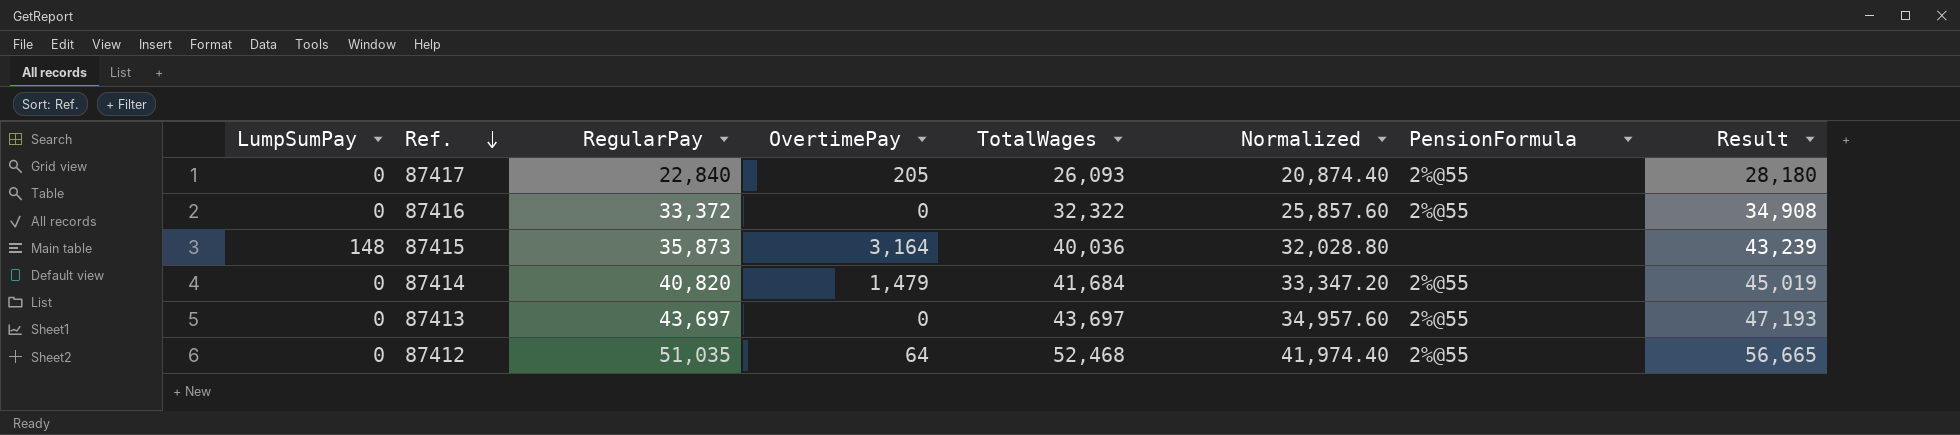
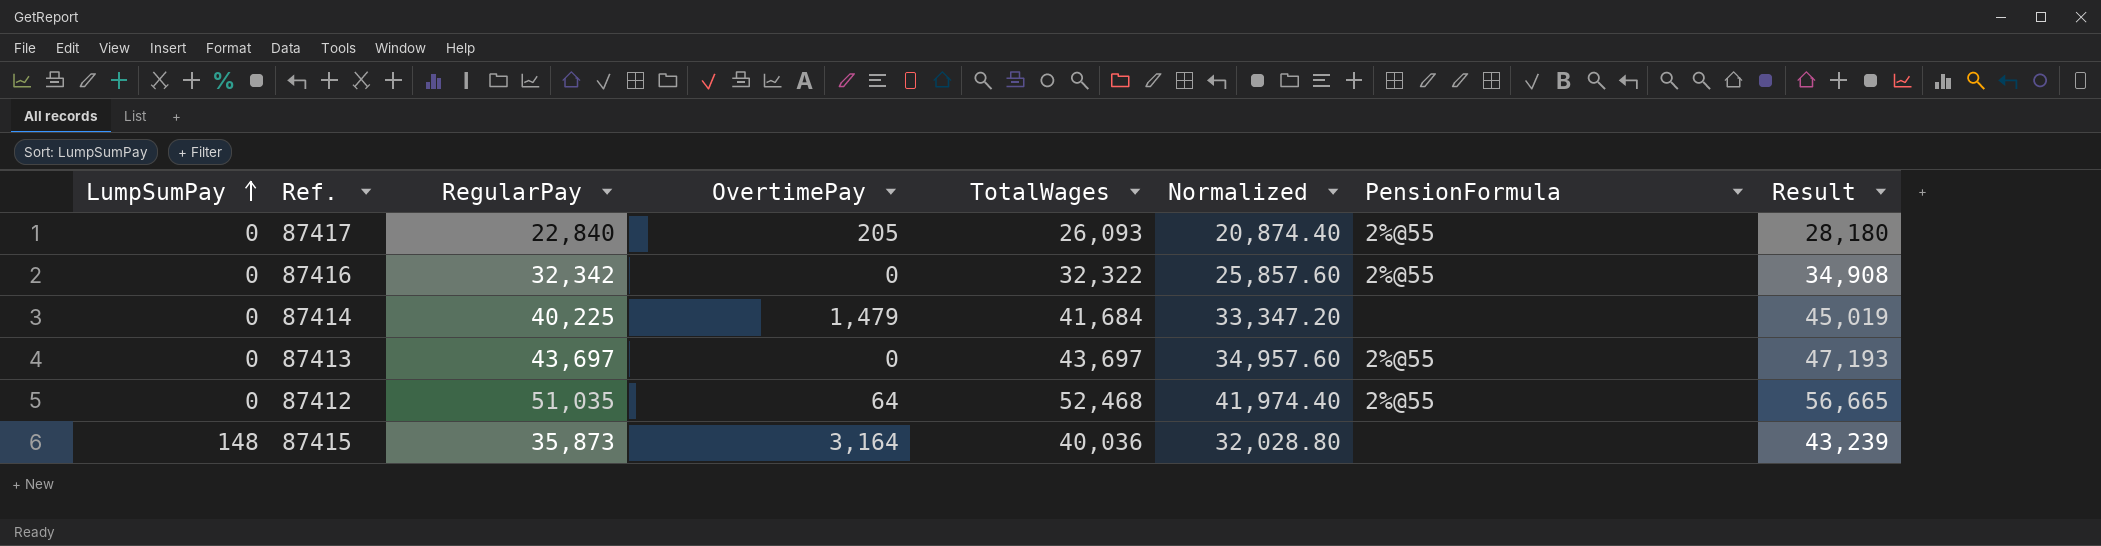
row order: Ref. descending -> LumpSumPay ascending
87416 | RegularPay: 33,372 -> 32,342
87414 | RegularPay: 40,820 -> 40,225
87414 | PensionFormula: 2%@55 -> none

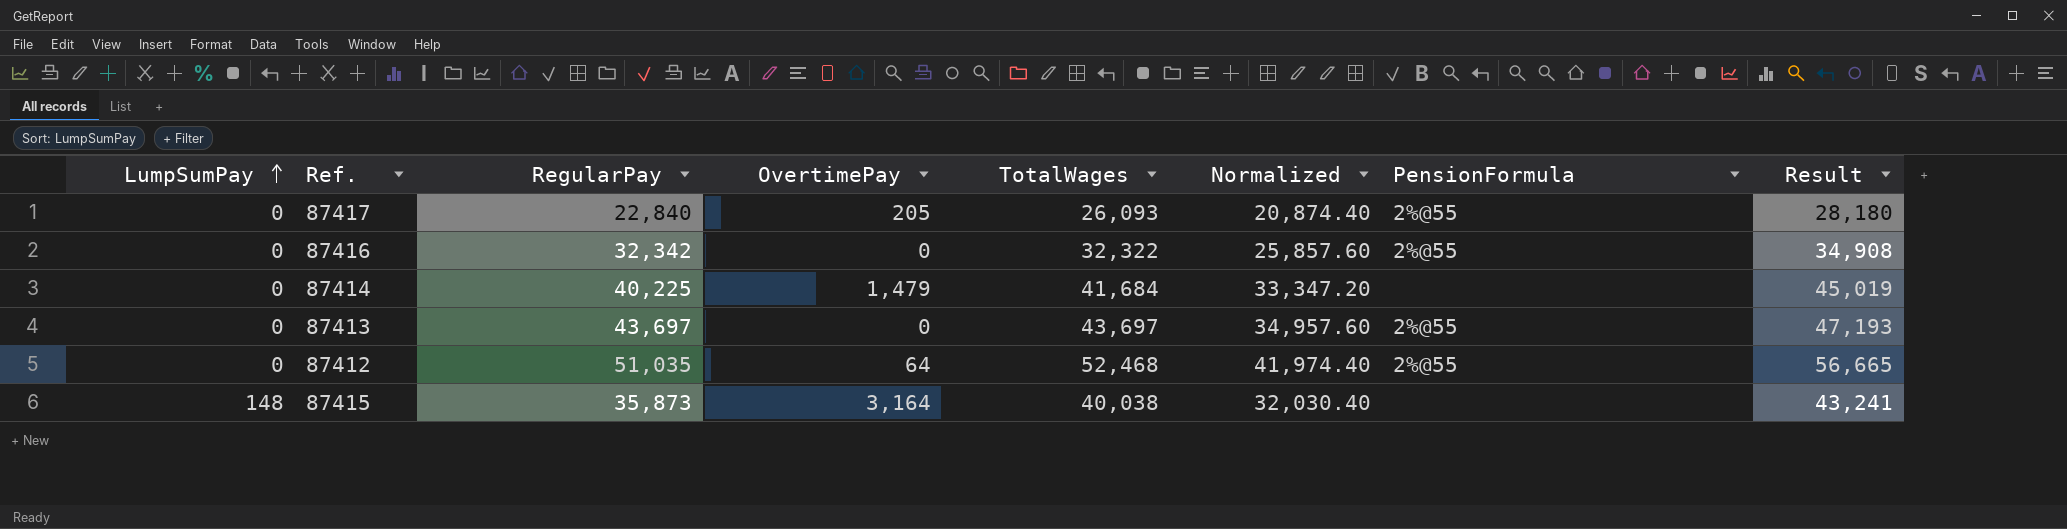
87415 | TotalWages: 40,036 -> 40,038
87415 | Normalized: 32,028.80 -> 32,030.40
87415 | Result: 43,239 -> 43,241

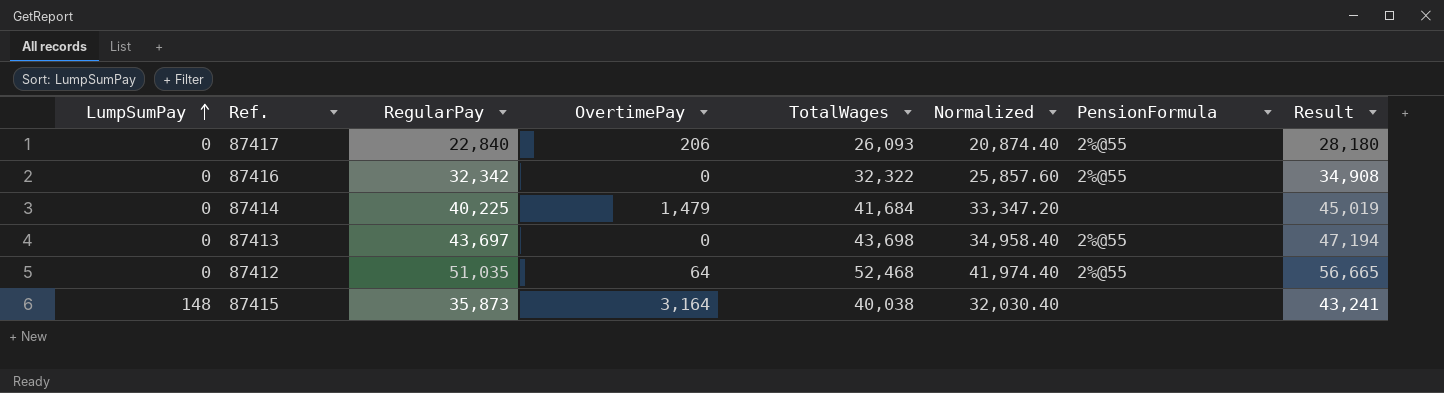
87417 | OvertimePay: 205 -> 206
87413 | TotalWages: 43,697 -> 43,698
87413 | Normalized: 34,957.60 -> 34,958.40
87413 | Result: 47,193 -> 47,194

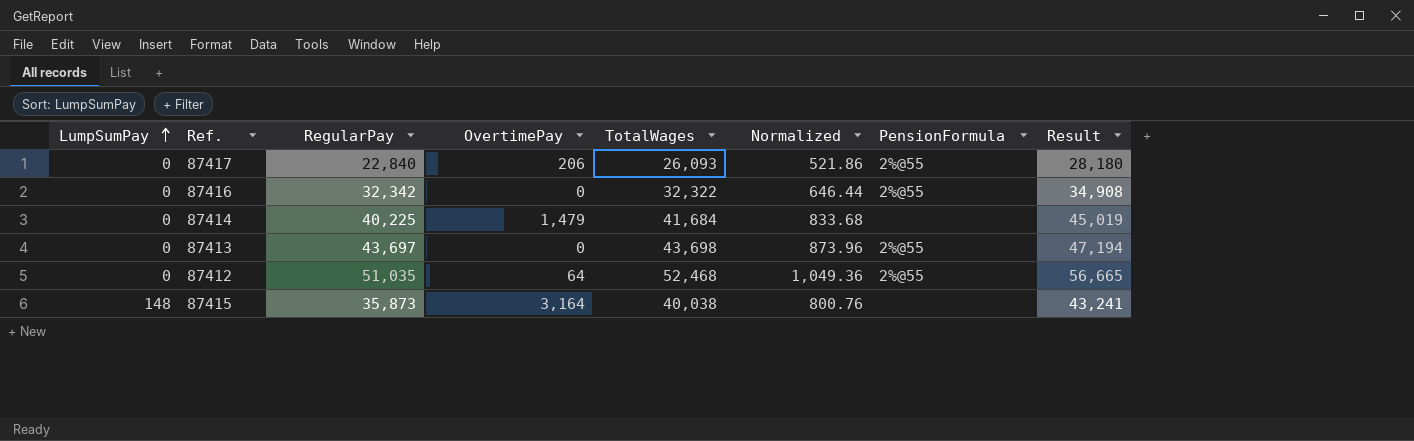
column Normalized | formula: [TotalWages] * 0.8 -> [TotalWages] * 0.02

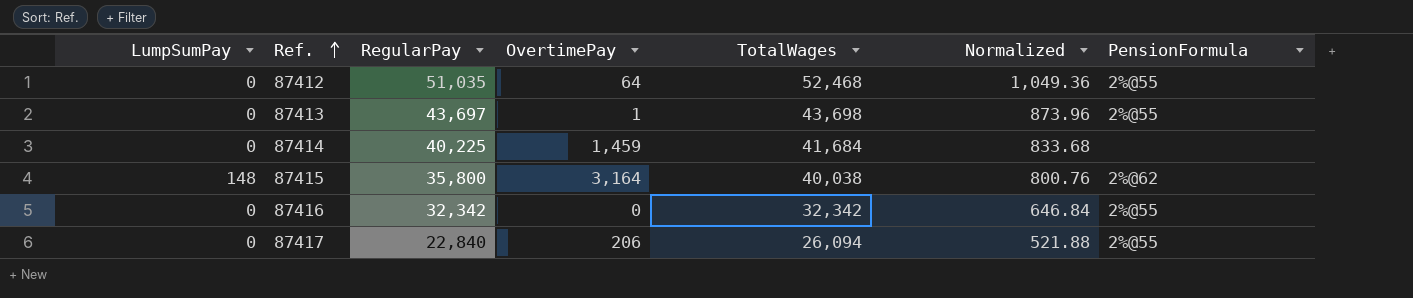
row order: LumpSumPay ascending -> Ref. ascending
column Result | formula: [TotalWages] * 1.08 -> none
87413 | OvertimePay: 0 -> 1
87414 | OvertimePay: 1,479 -> 1,459
87415 | RegularPay: 35,873 -> 35,800
87415 | PensionFormula: none -> 2%@62
87416 | TotalWages: 32,322 -> 32,342
87416 | Normalized: 646.44 -> 646.84
87417 | TotalWages: 26,093 -> 26,094
87417 | Normalized: 521.86 -> 521.88

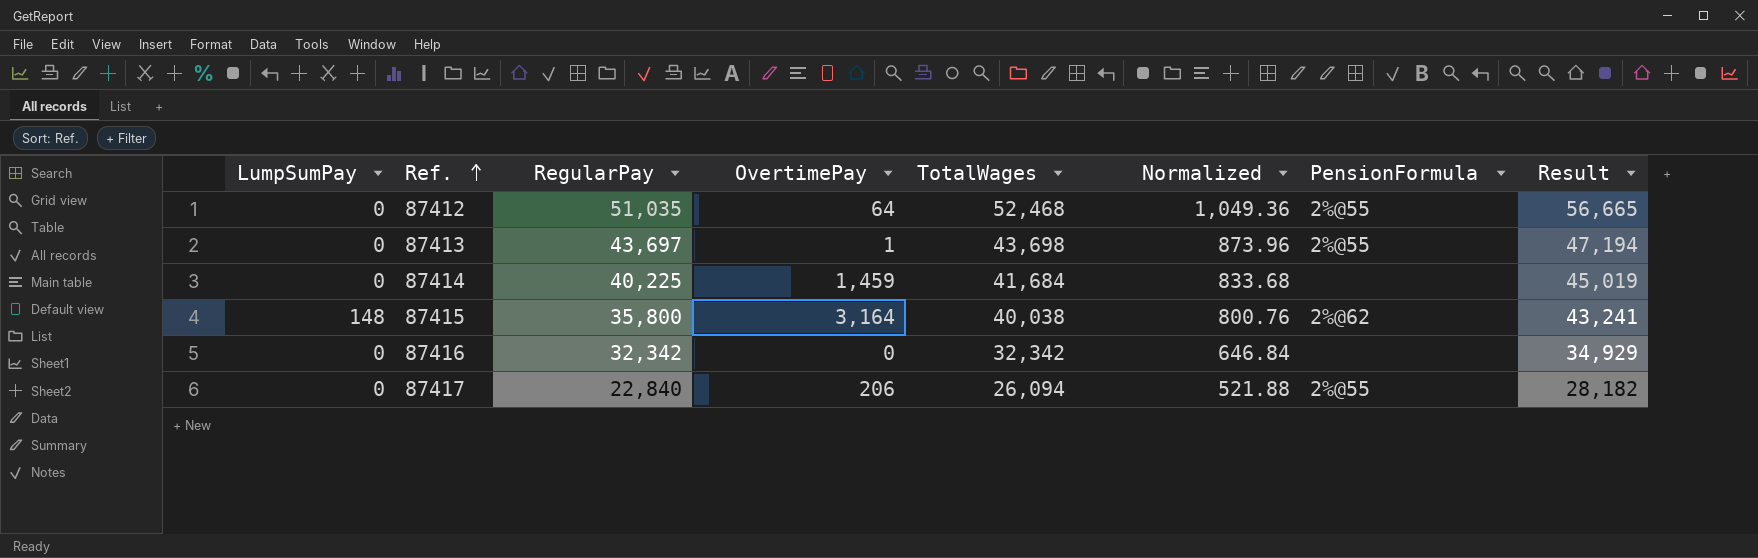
column Result | formula: none -> [TotalWages] * 1.08
87416 | PensionFormula: 2%@55 -> none

